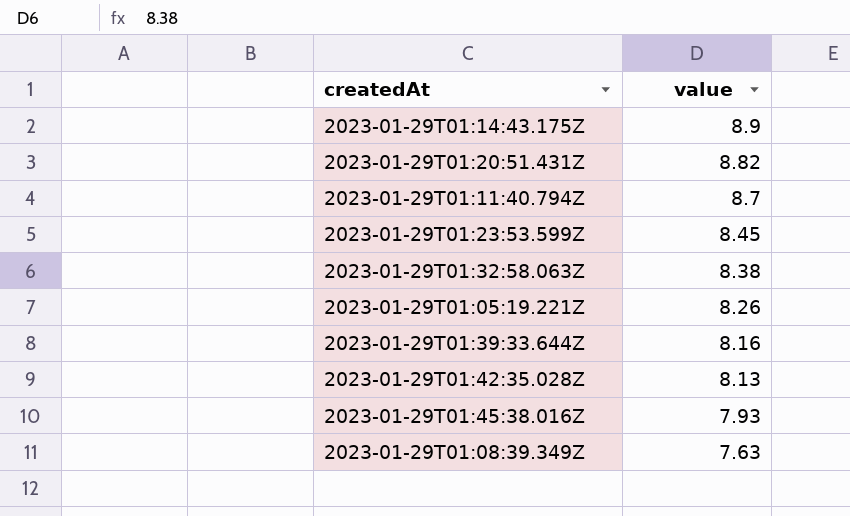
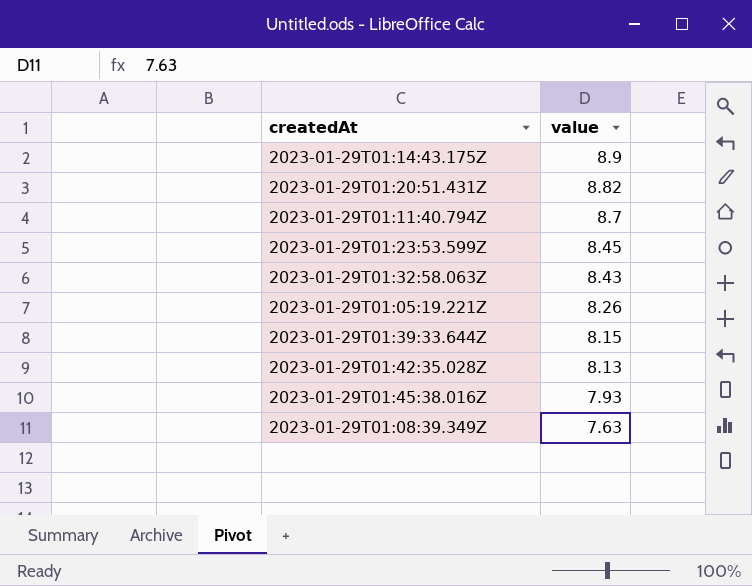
2023-01-29T01:32:58.063Z | value: 8.38 -> 8.43
2023-01-29T01:39:33.644Z | value: 8.16 -> 8.15

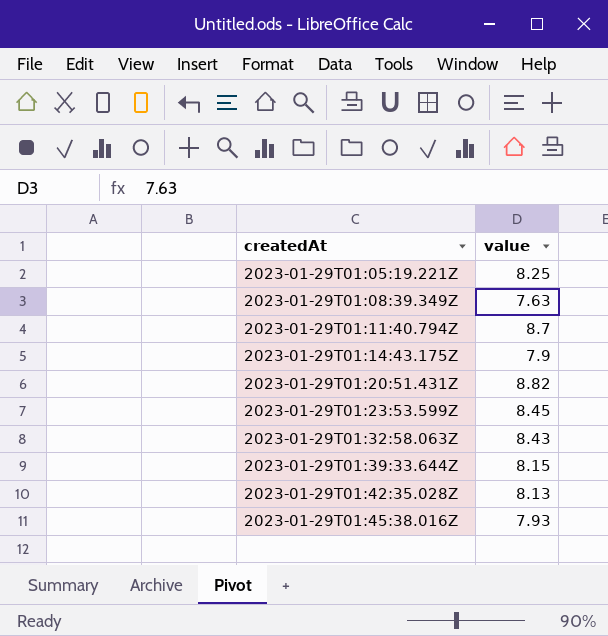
row order: value descending -> createdAt ascending
2023-01-29T01:05:19.221Z | value: 8.26 -> 8.25
2023-01-29T01:14:43.175Z | value: 8.9 -> 7.9

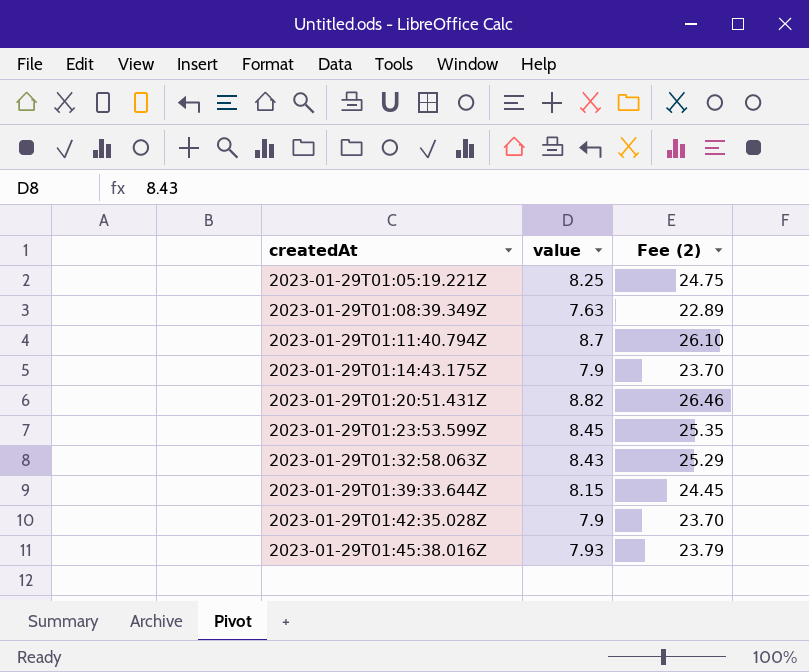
column Fee (2) | formula: none -> [value] * 3
2023-01-29T01:42:35.028Z | value: 8.13 -> 7.9

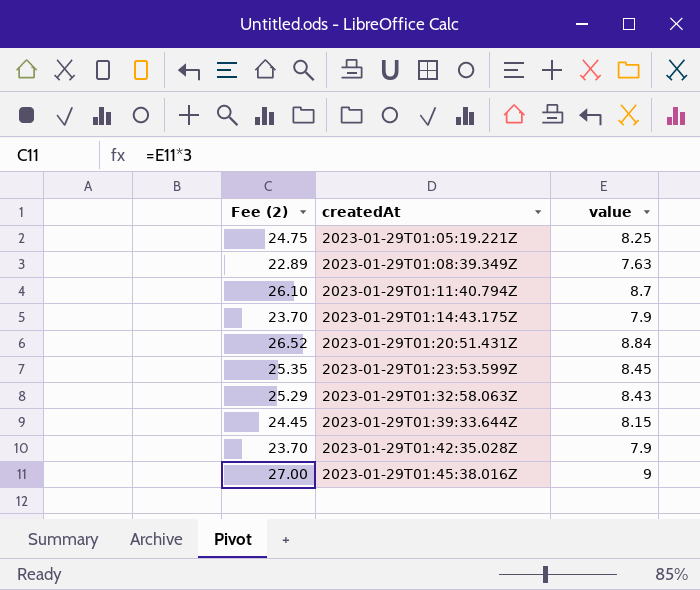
column Fee (2) | position: 3 -> 1
2023-01-29T01:20:51.431Z | Fee (2): 26.46 -> 26.52
2023-01-29T01:20:51.431Z | value: 8.82 -> 8.84
2023-01-29T01:45:38.016Z | Fee (2): 23.79 -> 27.00
2023-01-29T01:45:38.016Z | value: 7.93 -> 9

